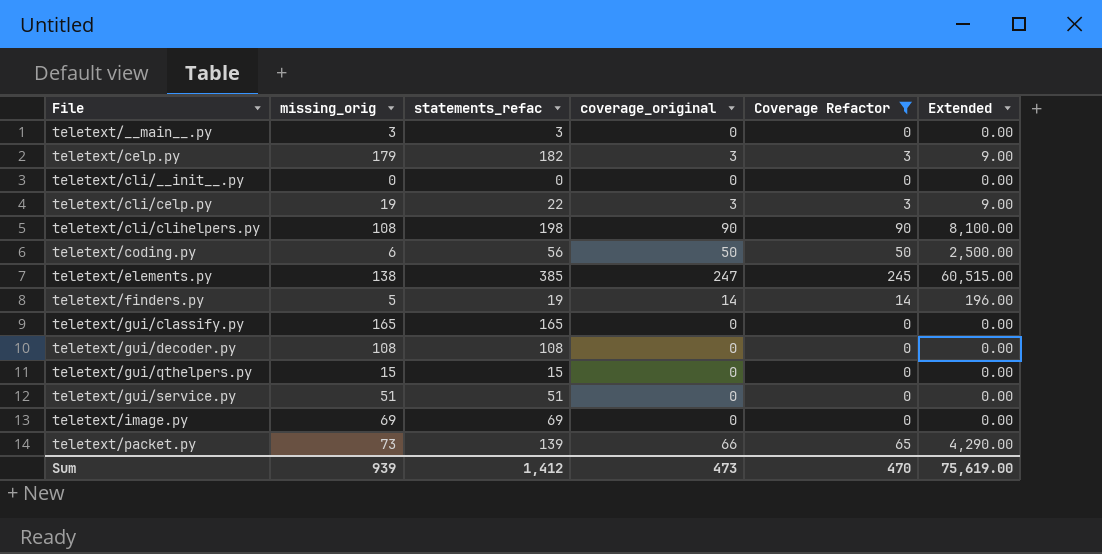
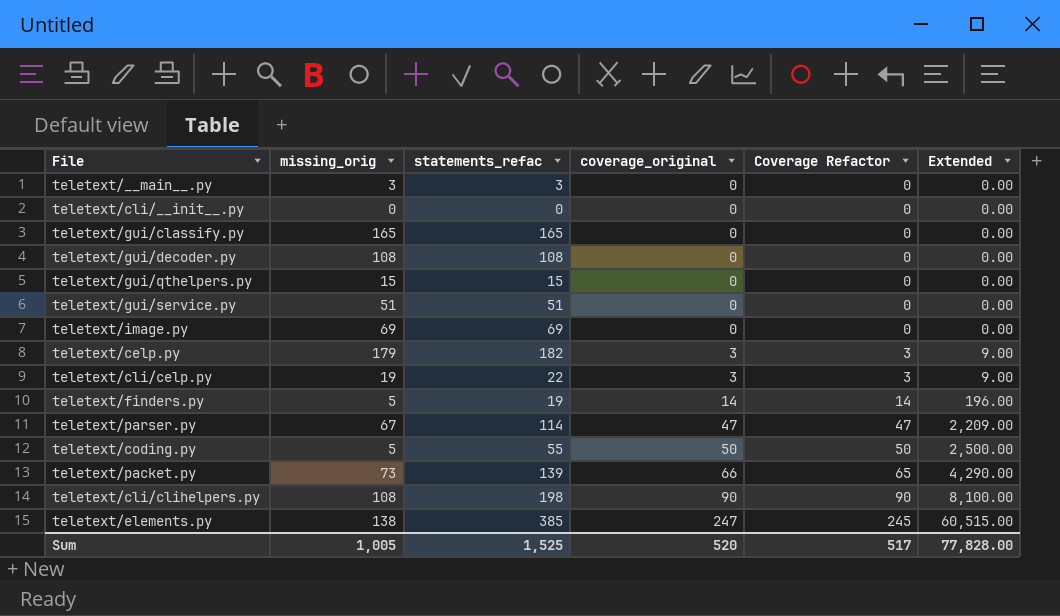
filter: Coverage Refactor != 47 -> none
row order: File ascending -> coverage_original ascending
teletext/coding.py | missing_orig: 6 -> 5
teletext/coding.py | statements_refac: 56 -> 55
Sum | missing_orig: 939 -> 1,005
Sum | statements_refac: 1,412 -> 1,525
Sum | coverage_original: 473 -> 520
Sum | Coverage Refactor: 470 -> 517
Sum | Extended: 75,619.00 -> 77,828.00

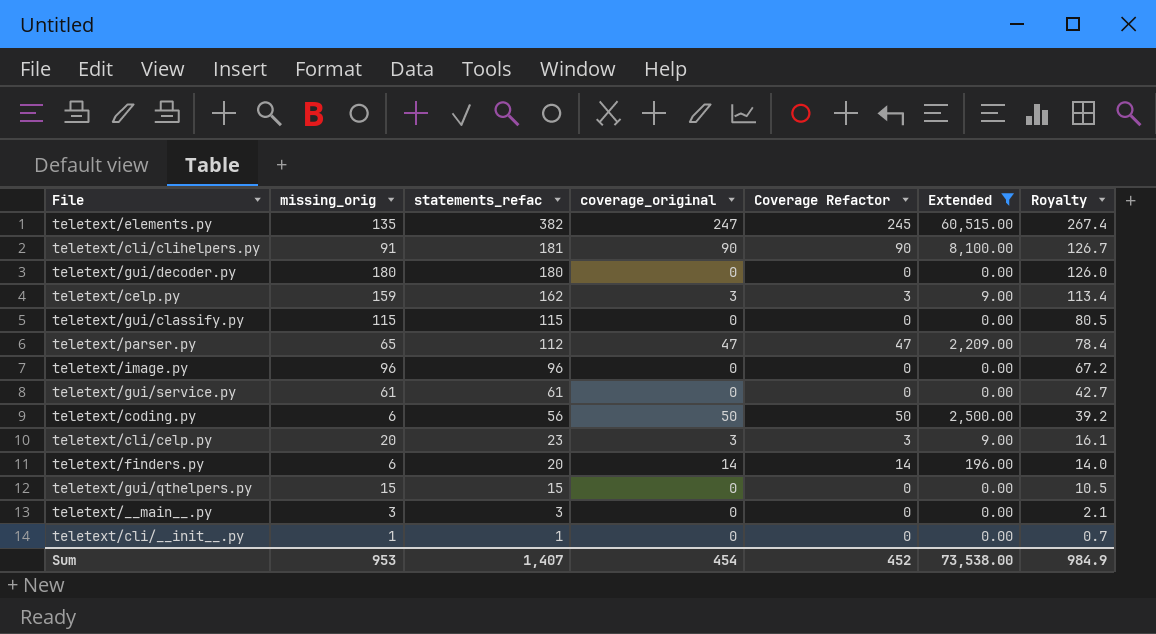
filter: none -> Extended != 4,290.00
row order: coverage_original ascending -> statements_refac descending
column Royalty | formula: none -> [statements_refac] * 0.7
teletext/elements.py | missing_orig: 138 -> 135
teletext/elements.py | statements_refac: 385 -> 382
teletext/cli/clihelpers.py | missing_orig: 108 -> 91
teletext/cli/clihelpers.py | statements_refac: 198 -> 181
teletext/gui/decoder.py | missing_orig: 108 -> 180
teletext/gui/decoder.py | statements_refac: 108 -> 180
teletext/celp.py | missing_orig: 179 -> 159
teletext/celp.py | statements_refac: 182 -> 162
teletext/gui/classify.py | missing_orig: 165 -> 115
teletext/gui/classify.py | statements_refac: 165 -> 115
teletext/parser.py | missing_orig: 67 -> 65
teletext/parser.py | statements_refac: 114 -> 112
teletext/image.py | missing_orig: 69 -> 96
teletext/image.py | statements_refac: 69 -> 96
teletext/gui/service.py | missing_orig: 51 -> 61
teletext/gui/service.py | statements_refac: 51 -> 61
teletext/coding.py | missing_orig: 5 -> 6
teletext/coding.py | statements_refac: 55 -> 56
teletext/cli/celp.py | missing_orig: 19 -> 20
teletext/cli/celp.py | statements_refac: 22 -> 23
teletext/finders.py | missing_orig: 5 -> 6
teletext/finders.py | statements_refac: 19 -> 20
teletext/cli/__init__.py | missing_orig: 0 -> 1
teletext/cli/__init__.py | statements_refac: 0 -> 1
Sum | missing_orig: 1,005 -> 953
Sum | statements_refac: 1,525 -> 1,407
Sum | coverage_original: 520 -> 454
Sum | Coverage Refactor: 517 -> 452
Sum | Extended: 77,828.00 -> 73,538.00

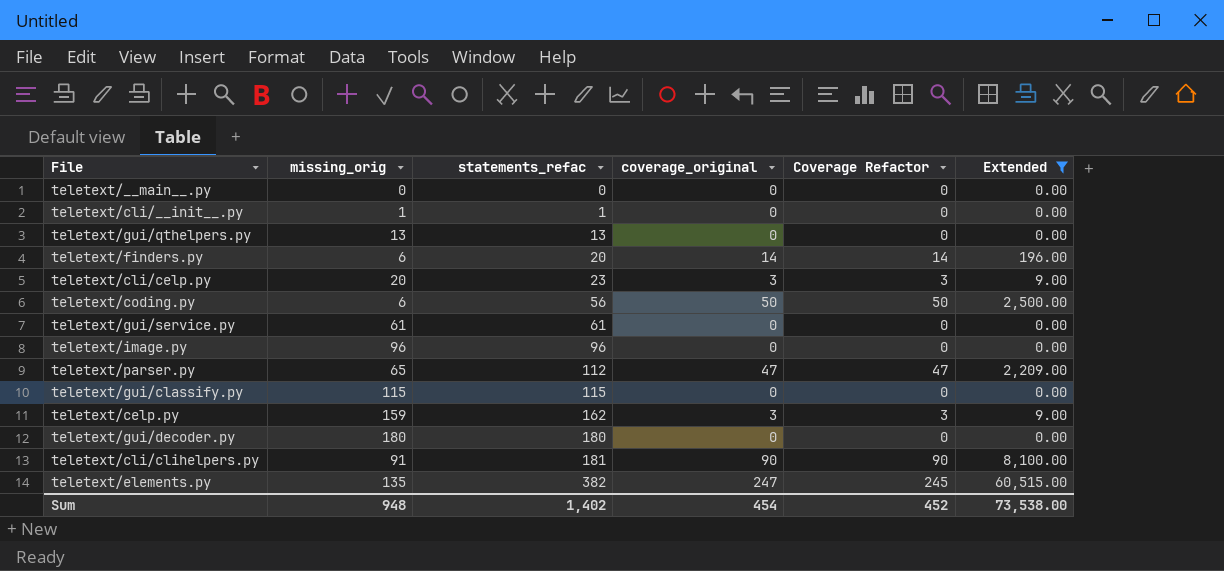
row order: statements_refac descending -> statements_refac ascending
column Royalty | formula: [statements_refac] * 0.7 -> none
teletext/__main__.py | missing_orig: 3 -> 0
teletext/__main__.py | statements_refac: 3 -> 0
teletext/gui/qthelpers.py | missing_orig: 15 -> 13
teletext/gui/qthelpers.py | statements_refac: 15 -> 13
Sum | missing_orig: 953 -> 948
Sum | statements_refac: 1,407 -> 1,402

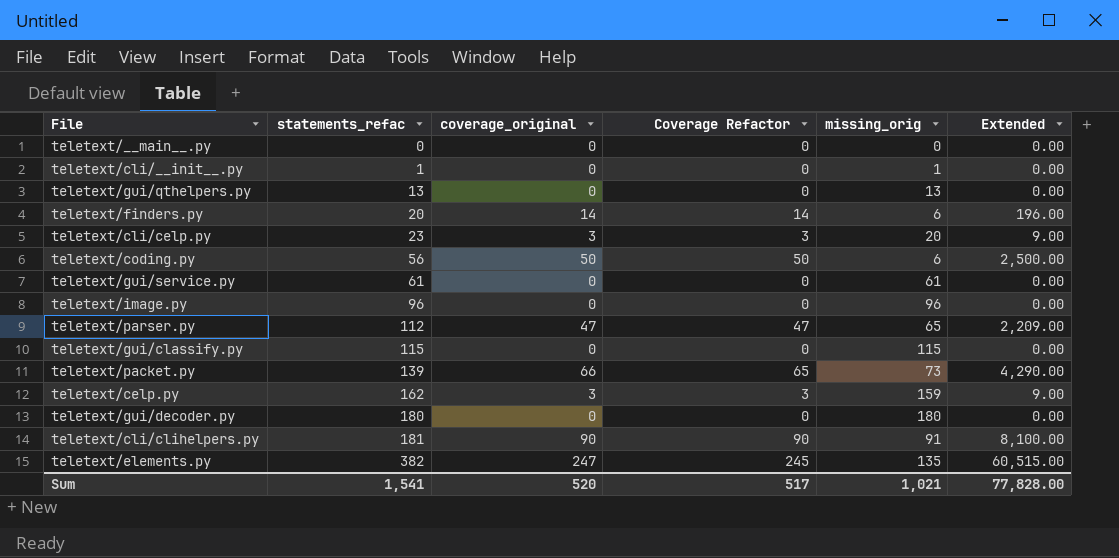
filter: Extended != 4,290.00 -> none
column missing_orig | position: 2 -> 5
Sum | statements_refac: 1,402 -> 1,541
Sum | coverage_original: 454 -> 520
Sum | Coverage Refactor: 452 -> 517
Sum | missing_orig: 948 -> 1,021
Sum | Extended: 73,538.00 -> 77,828.00

